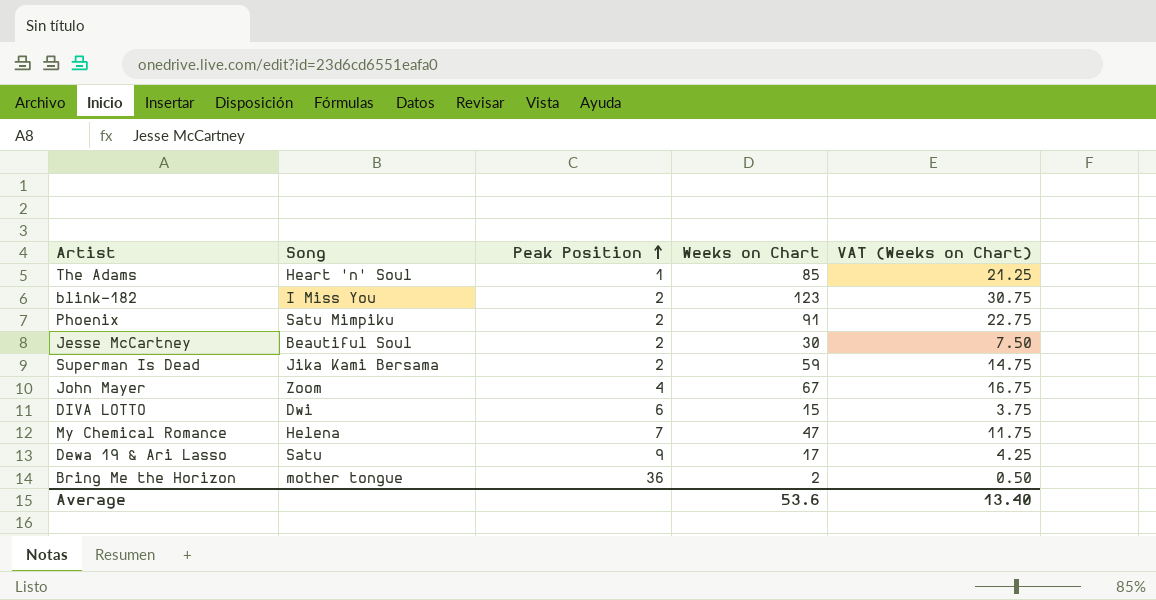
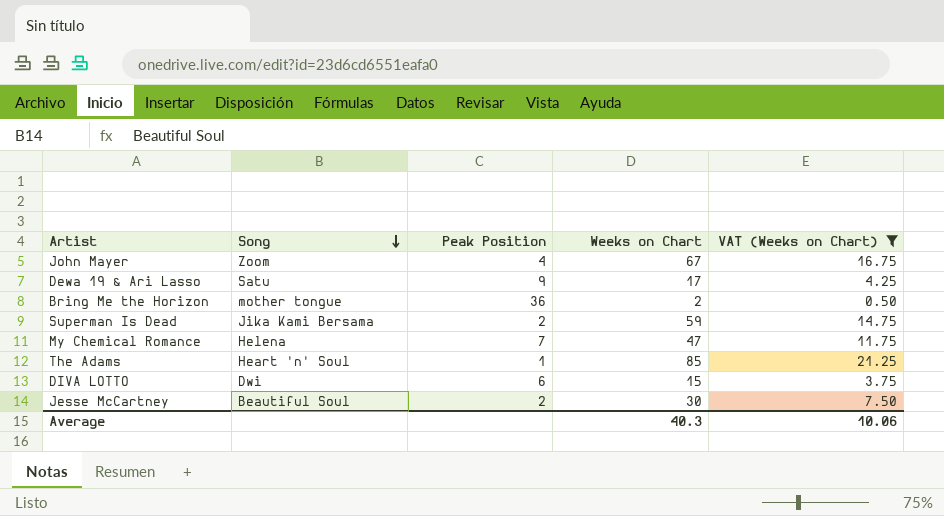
filter: none -> VAT (Weeks on Chart) <= 21.25
row order: Peak Position ascending -> Song descending
Average | Weeks on Chart: 53.6 -> 40.3
Average | VAT (Weeks on Chart): 13.40 -> 10.06

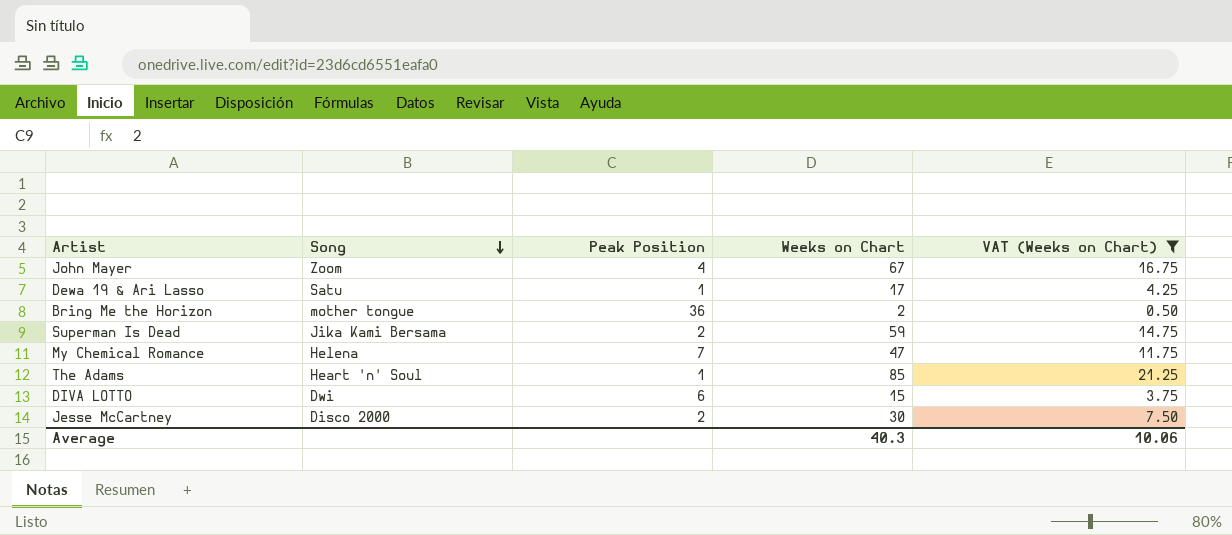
Dewa 19 & Ari Lasso | Peak Position: 9 -> 1
Jesse McCartney | Song: Beautiful Soul -> Disco 2000

